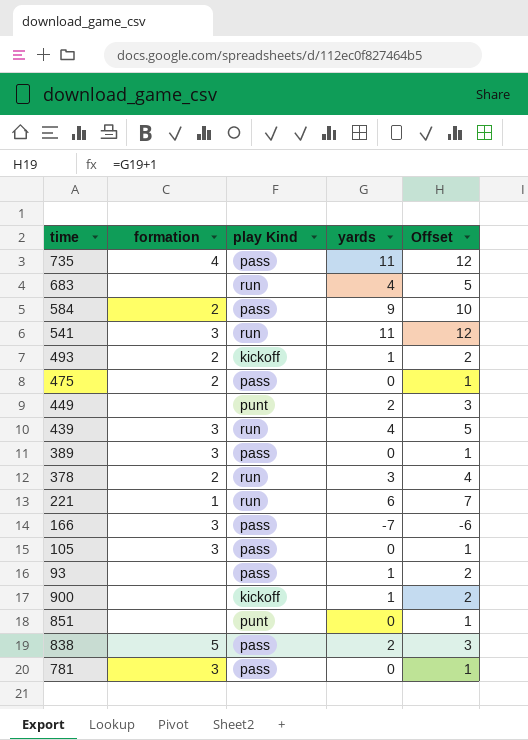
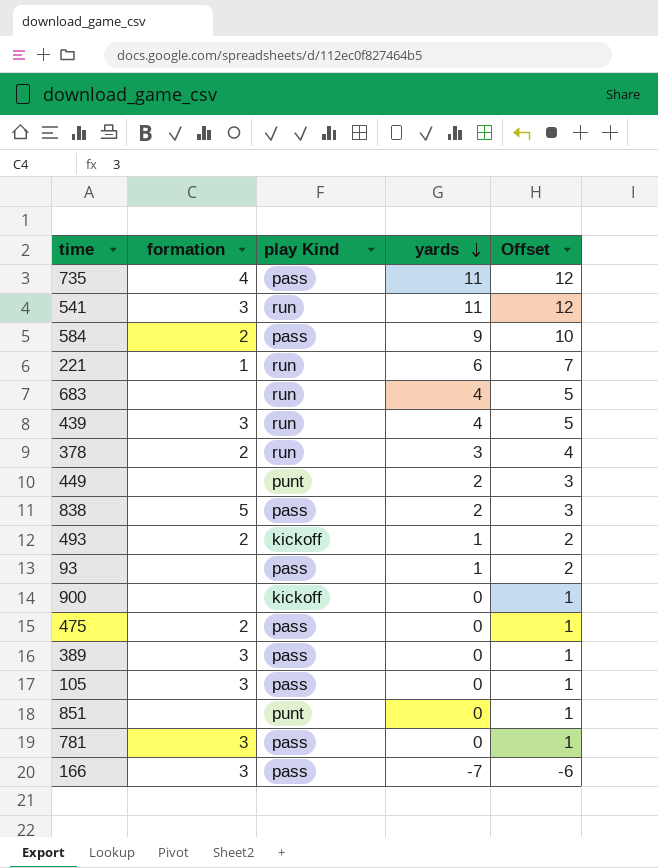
row order: none -> yards descending
900 | yards: 1 -> 0
900 | Offset: 2 -> 1

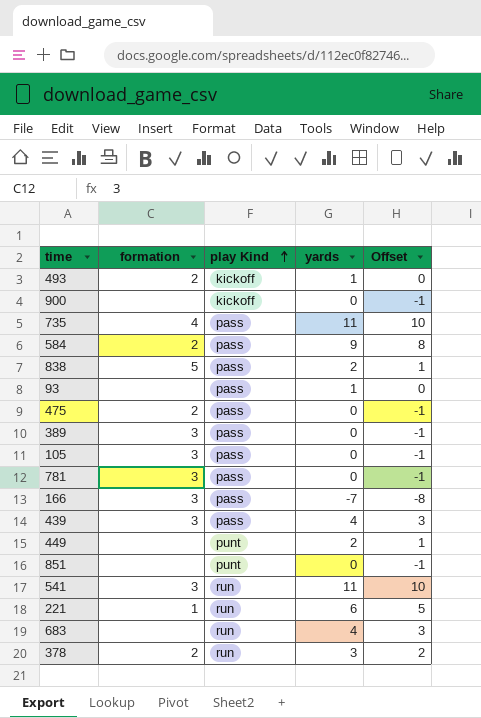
row order: yards descending -> play Kind ascending
column Offset | formula: [yards] + 1 -> [yards] - 1
439 | play Kind: run -> pass

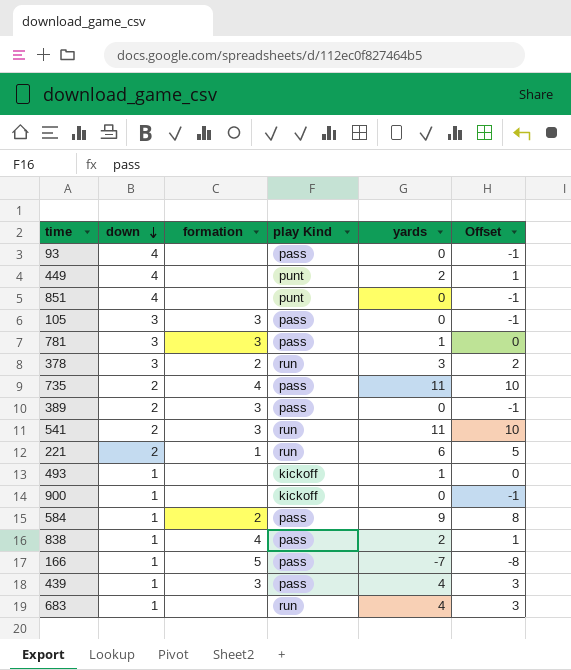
row order: play Kind ascending -> down descending
column down | position: none -> 2
row 475: 2 | pass | 0 | -1 -> none
93 | yards: 1 -> 0
93 | Offset: 0 -> -1
781 | yards: 0 -> 1
781 | Offset: -1 -> 0
493 | formation: 2 -> none
838 | formation: 5 -> 4
166 | formation: 3 -> 5

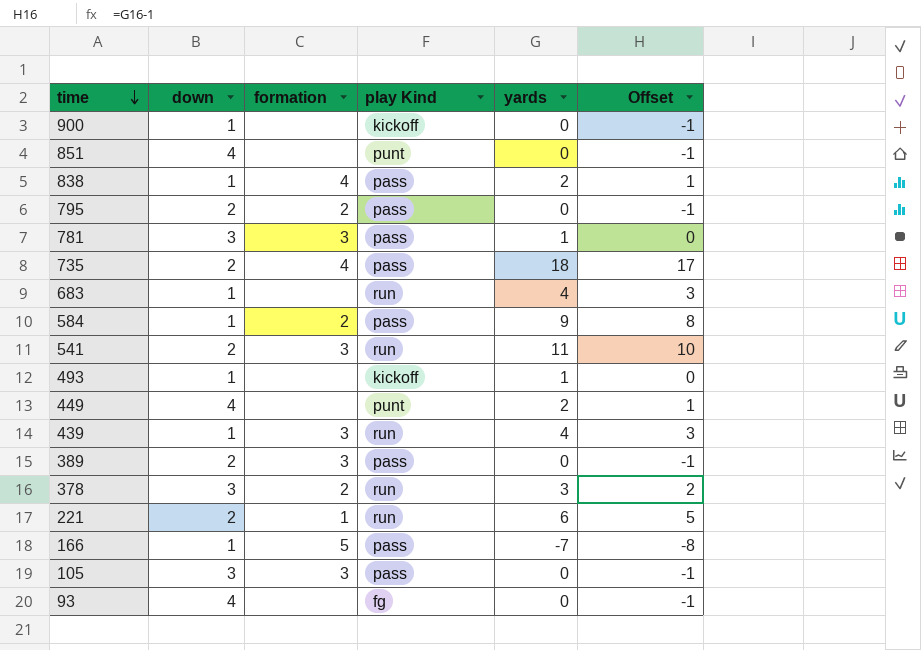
row order: down descending -> time descending
row 795: none -> 2 | 2 | pass | 0 | -1
735 | yards: 11 -> 18
735 | Offset: 10 -> 17
439 | play Kind: pass -> run
93 | play Kind: pass -> fg

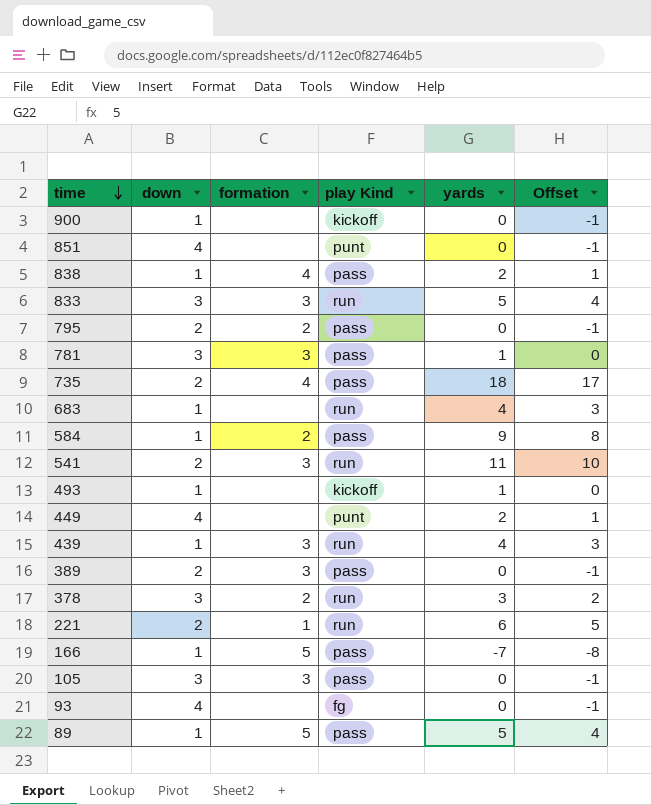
row 833: none -> 3 | 3 | run | 5 | 4
row 89: none -> 1 | 5 | pass | 5 | 4

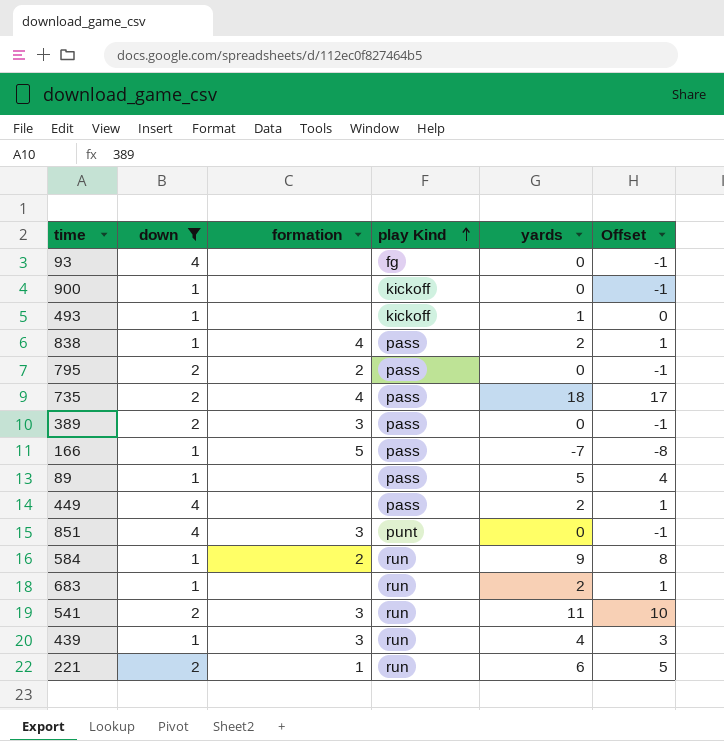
filter: none -> down != 3
row order: time descending -> play Kind ascending
89 | formation: 5 -> none
449 | play Kind: punt -> pass
851 | formation: none -> 3
584 | play Kind: pass -> run
683 | yards: 4 -> 2
683 | Offset: 3 -> 1

